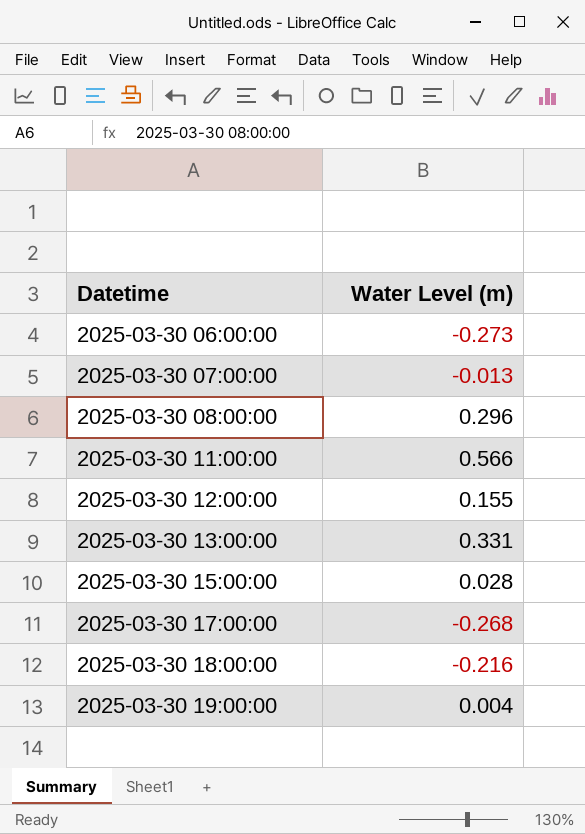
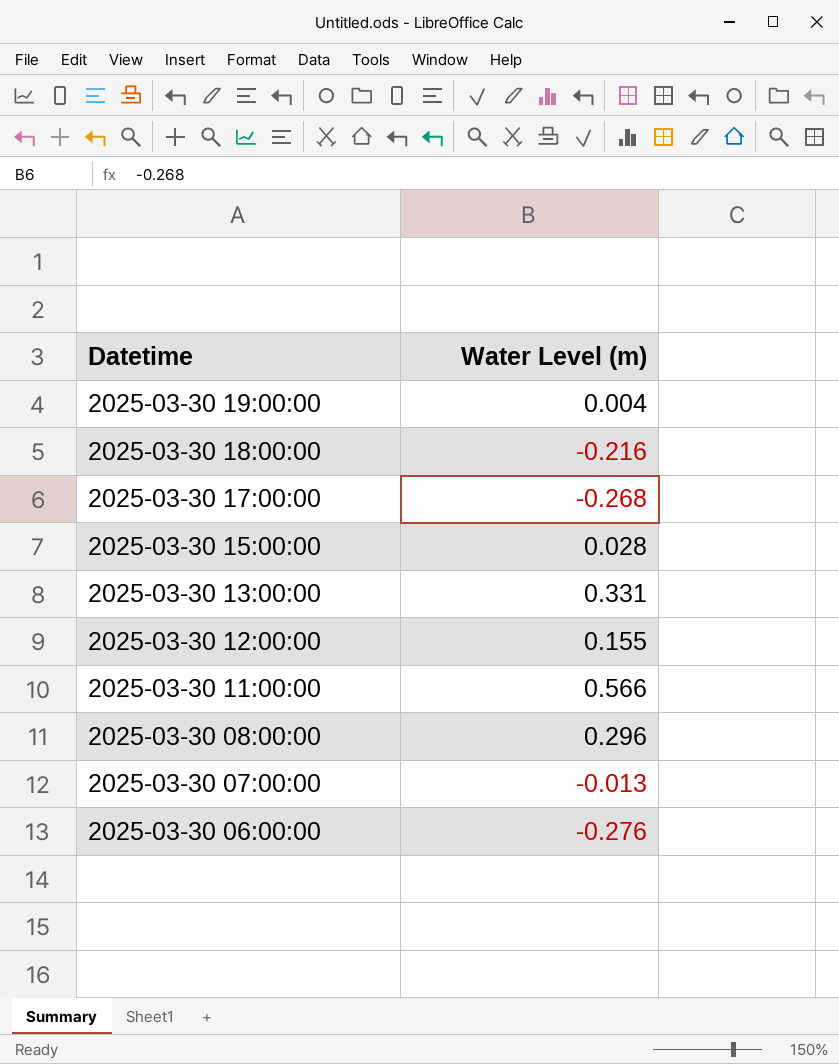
row order: Datetime ascending -> Datetime descending
2025-03-30 06:00:00 | Water Level (m): -0.273 -> -0.276

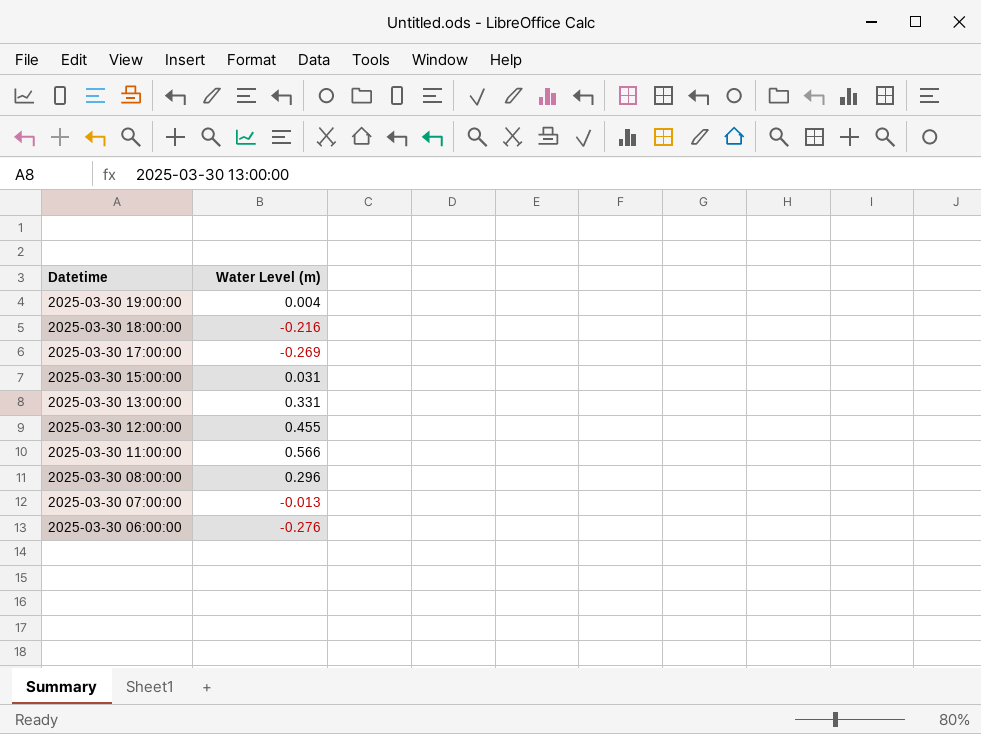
2025-03-30 17:00:00 | Water Level (m): -0.268 -> -0.269
2025-03-30 15:00:00 | Water Level (m): 0.028 -> 0.031
2025-03-30 12:00:00 | Water Level (m): 0.155 -> 0.455

